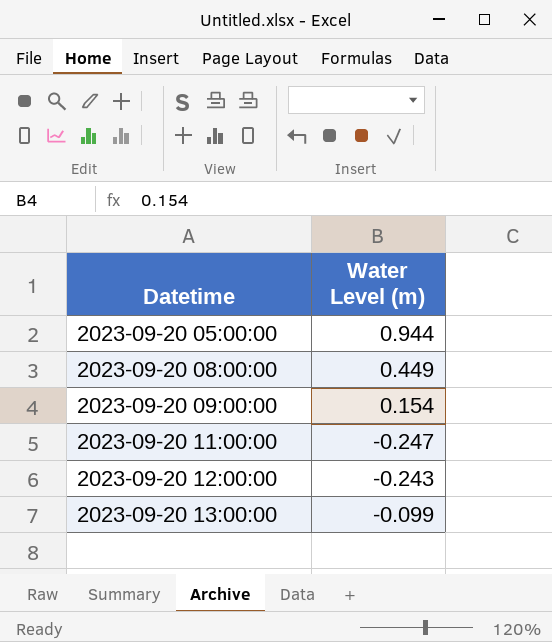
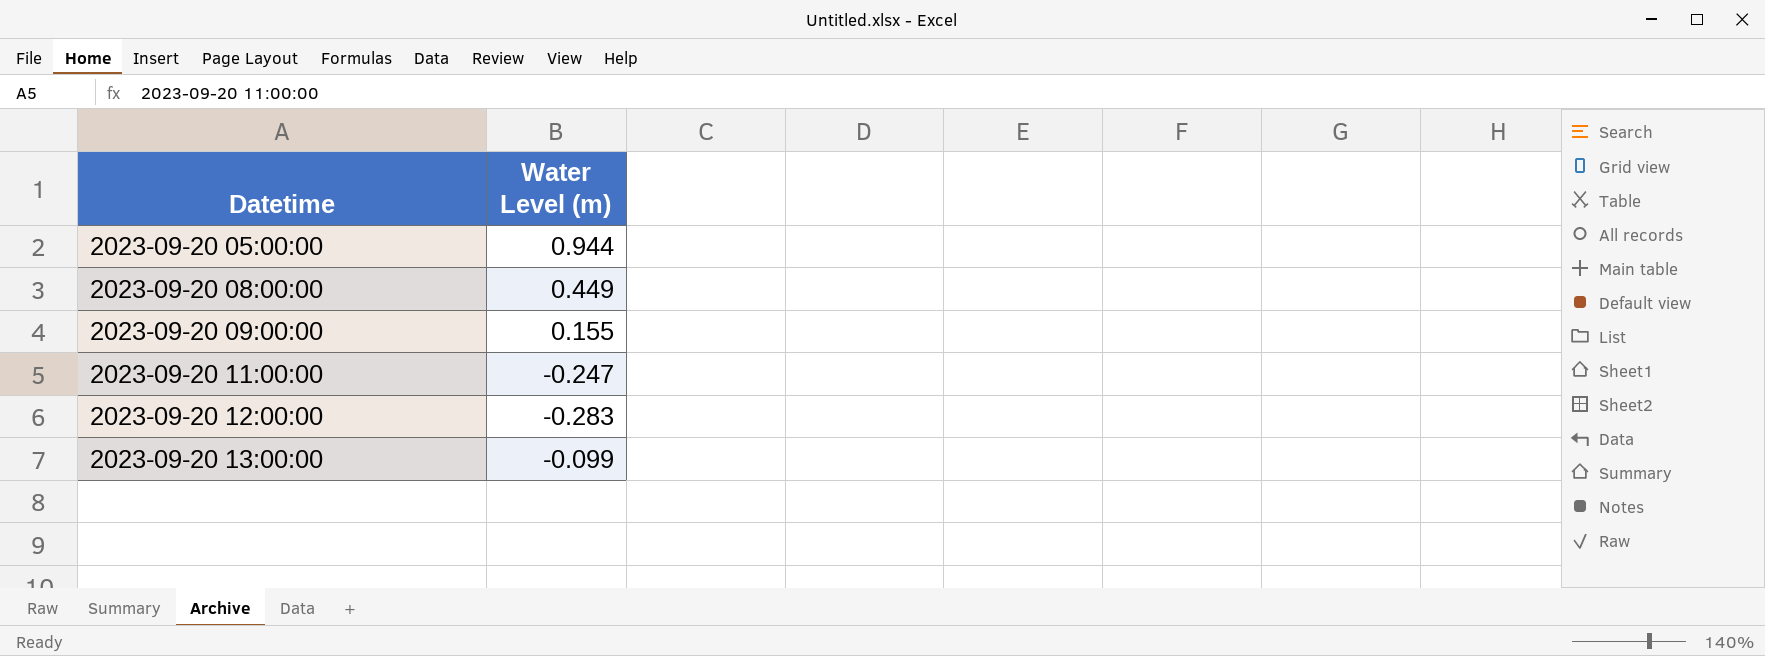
2023-09-20 09:00:00 | Water Level (m): 0.154 -> 0.155
2023-09-20 12:00:00 | Water Level (m): -0.243 -> -0.283

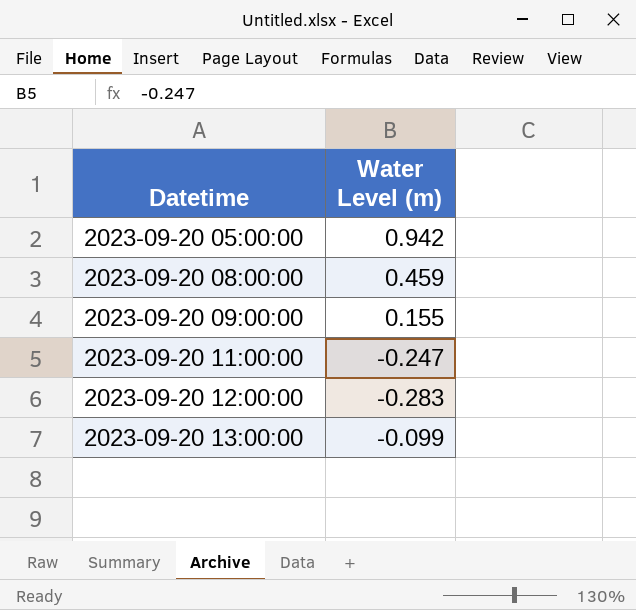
2023-09-20 05:00:00 | Water Level (m): 0.944 -> 0.942
2023-09-20 08:00:00 | Water Level (m): 0.449 -> 0.459

